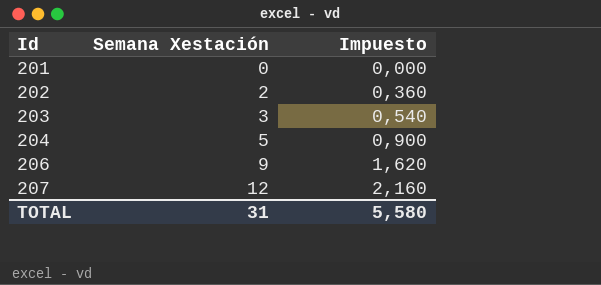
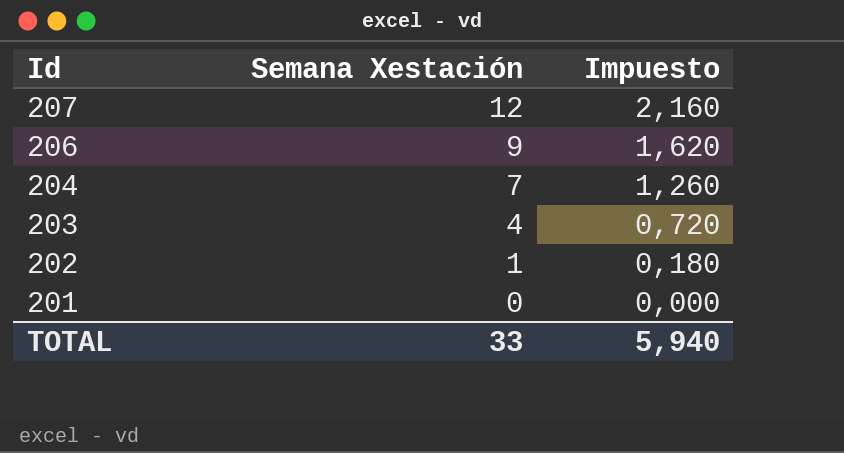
row order: Id ascending -> Id descending
204 | Semana Xestación: 5 -> 7
204 | Impuesto: 0,900 -> 1,260
203 | Semana Xestación: 3 -> 4
203 | Impuesto: 0,540 -> 0,720
202 | Semana Xestación: 2 -> 1
202 | Impuesto: 0,360 -> 0,180
TOTAL | Semana Xestación: 31 -> 33
TOTAL | Impuesto: 5,580 -> 5,940

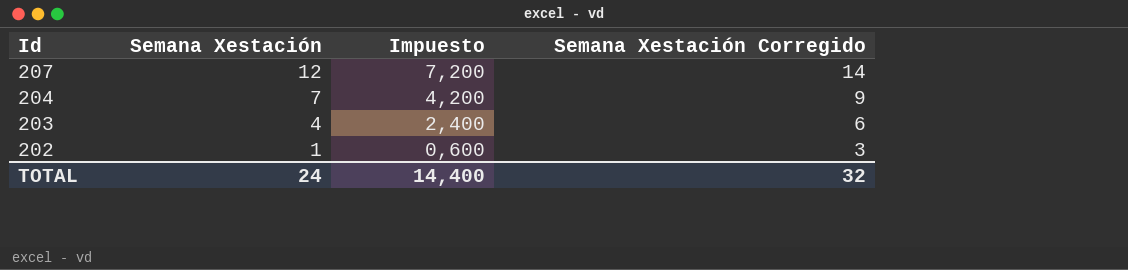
column Impuesto | formula: [Semana Xestación] * 0,18 -> [Semana Xestación] * 0,6
column Semana Xestación Corregido | formula: none -> [Semana Xestación] + 2
row 206: 9 | 1,620 -> none
row 201: 0 | 0,000 -> none
TOTAL | Semana Xestación: 33 -> 24
TOTAL | Impuesto: 5,940 -> 14,400

